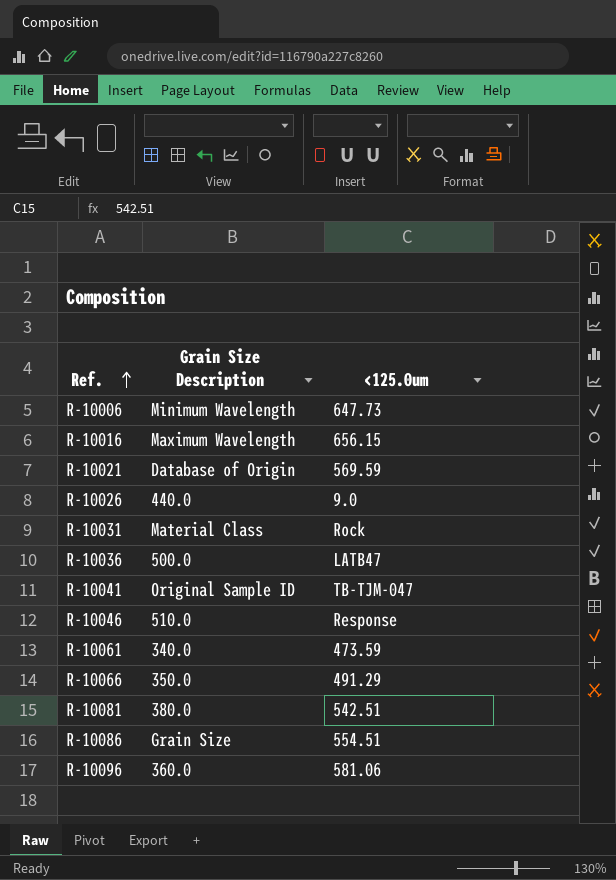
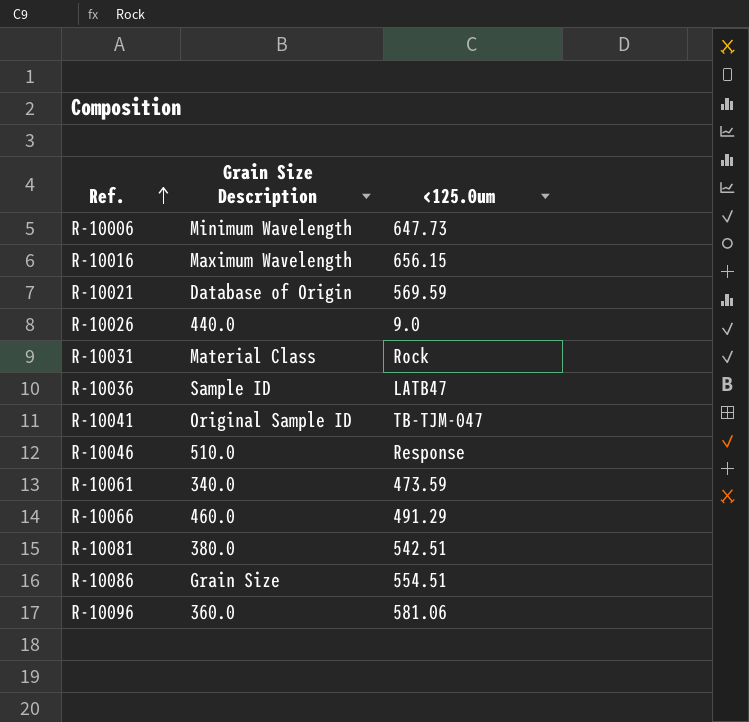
R-10036 | Grain Size Description: 500.0 -> Sample ID
R-10066 | Grain Size Description: 350.0 -> 460.0

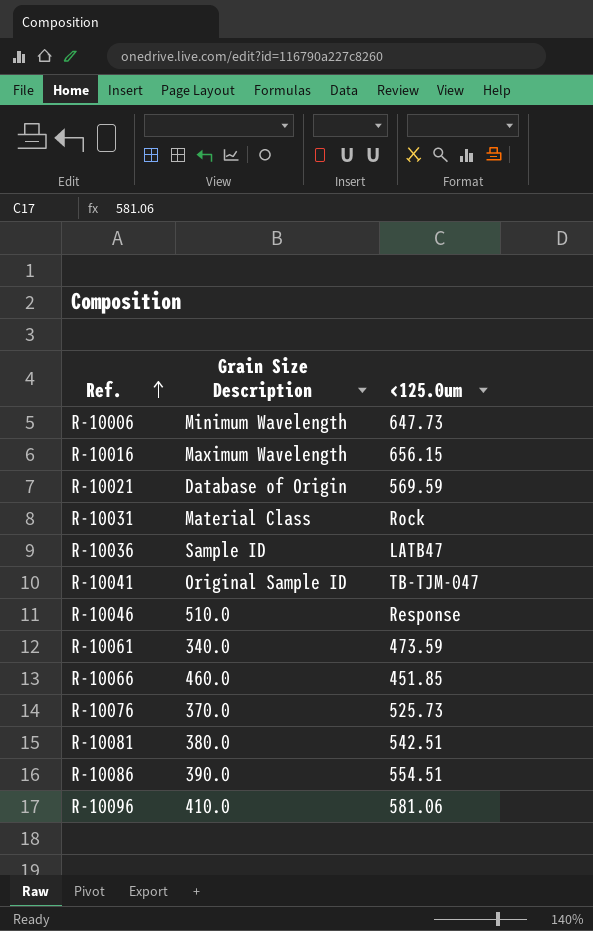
row R-10026: 440.0 | 9.0 -> none
R-10066 | <125.0um: 491.29 -> 451.85
row R-10076: none -> 370.0 | 525.73
R-10086 | Grain Size Description: Grain Size -> 390.0
R-10096 | Grain Size Description: 360.0 -> 410.0

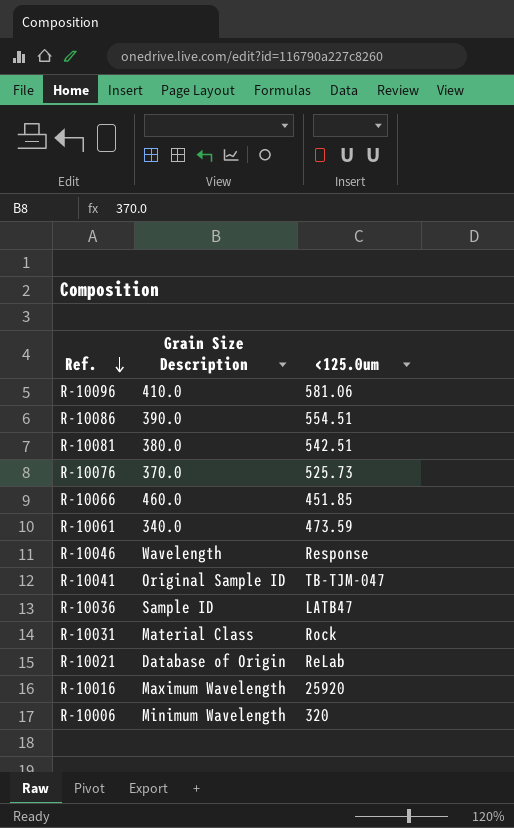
row order: Ref. ascending -> Ref. descending
R-10046 | Grain Size Description: 510.0 -> Wavelength
R-10021 | <125.0um: 569.59 -> ReLab
R-10016 | <125.0um: 656.15 -> 25920
R-10006 | <125.0um: 647.73 -> 320

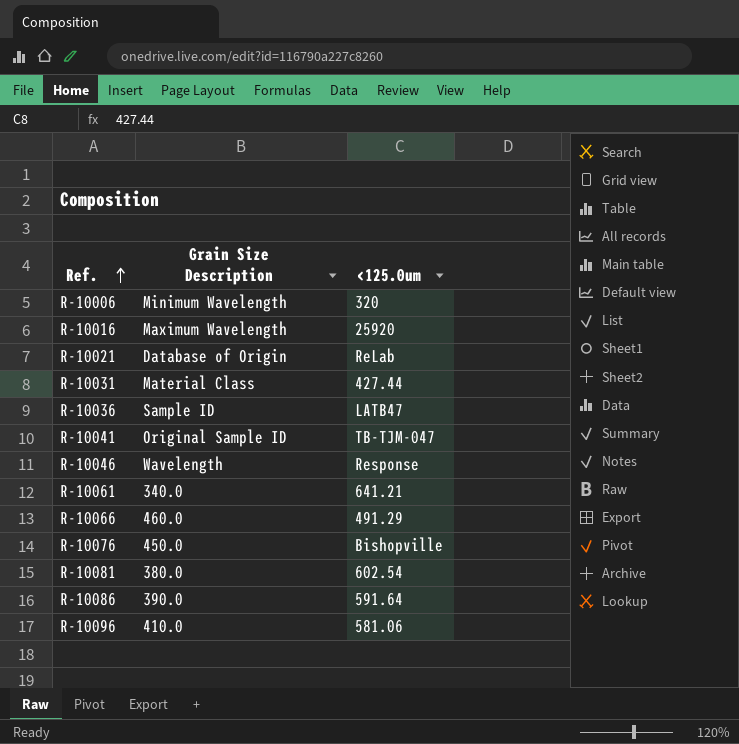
row order: Ref. descending -> Ref. ascending
R-10031 | <125.0um: Rock -> 427.44
R-10061 | <125.0um: 473.59 -> 641.21
R-10066 | <125.0um: 451.85 -> 491.29
R-10076 | Grain Size Description: 370.0 -> 450.0
R-10076 | <125.0um: 525.73 -> Bishopville
R-10081 | <125.0um: 542.51 -> 602.54
R-10086 | <125.0um: 554.51 -> 591.64

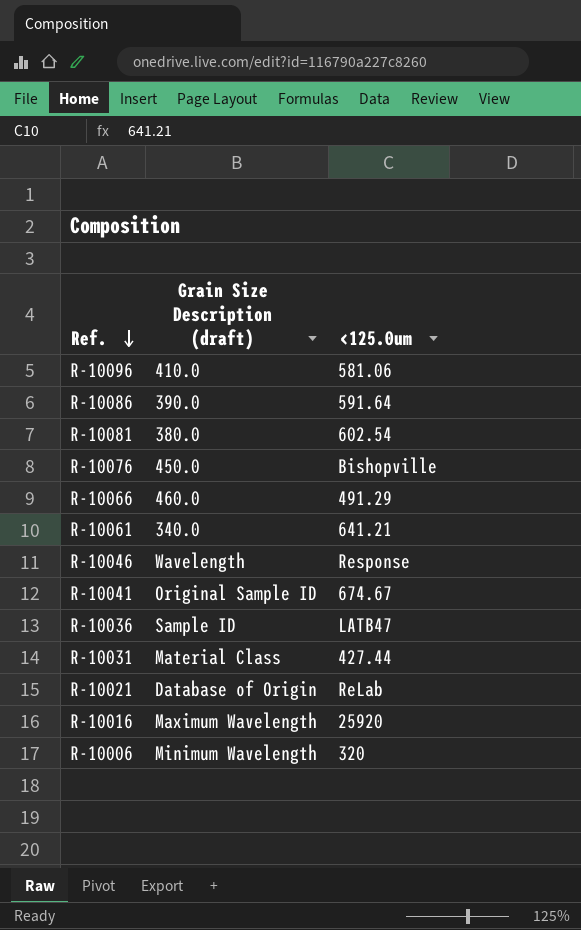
row order: Ref. ascending -> Ref. descending
column name: Grain Size Description -> Grain Size Description (draft)
R-10041 | <125.0um: TB-TJM-047 -> 674.67

